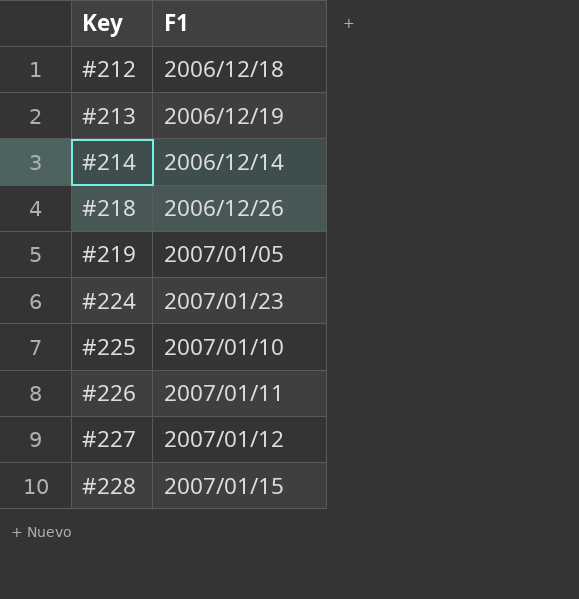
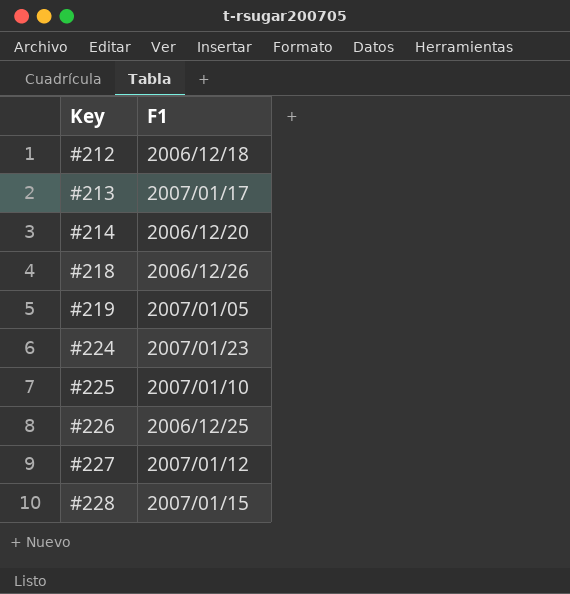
#213 | F1: 2006/12/19 -> 2007/01/17
#214 | F1: 2006/12/14 -> 2006/12/20
#226 | F1: 2007/01/11 -> 2006/12/25

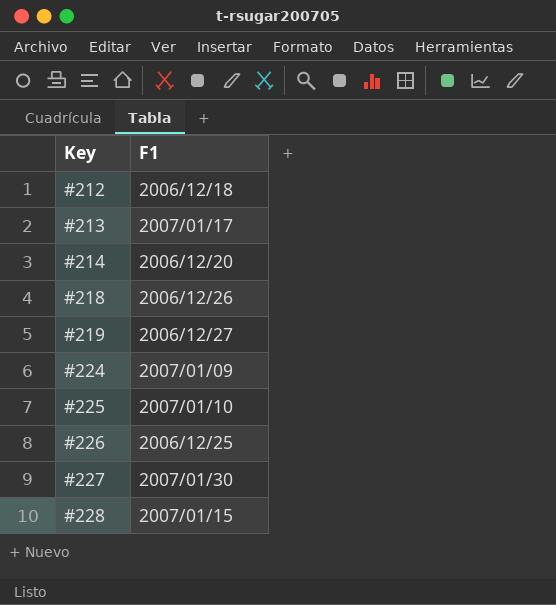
#219 | F1: 2007/01/05 -> 2006/12/27
#224 | F1: 2007/01/23 -> 2007/01/09
#227 | F1: 2007/01/12 -> 2007/01/30

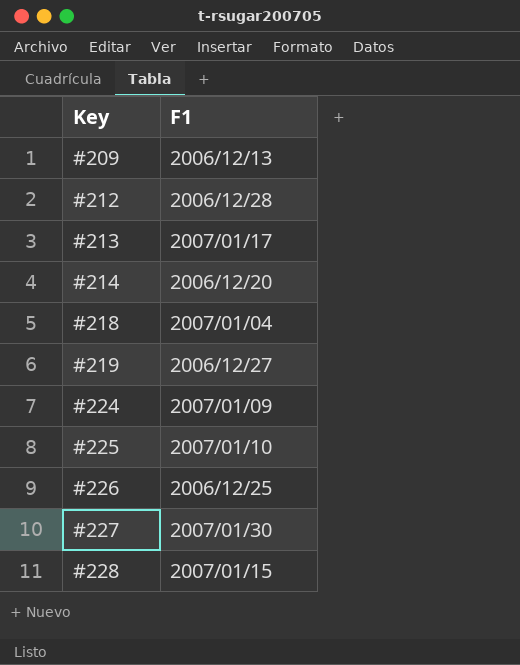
row #209: none -> 2006/12/13
#212 | F1: 2006/12/18 -> 2006/12/28
#218 | F1: 2006/12/26 -> 2007/01/04

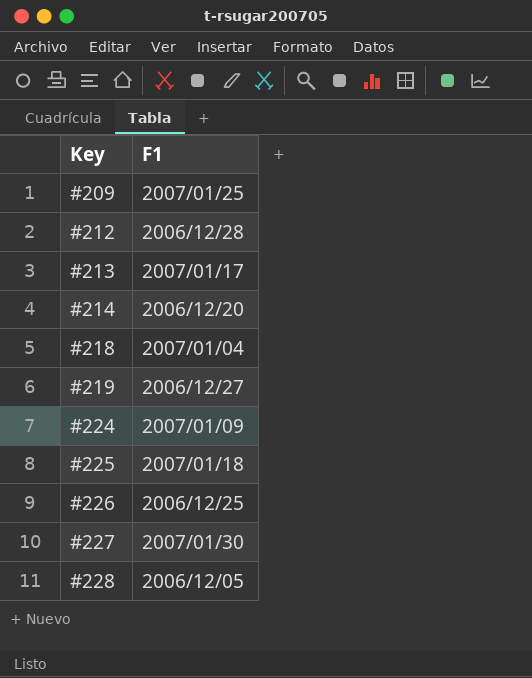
#209 | F1: 2006/12/13 -> 2007/01/25
#225 | F1: 2007/01/10 -> 2007/01/18
#228 | F1: 2007/01/15 -> 2006/12/05

